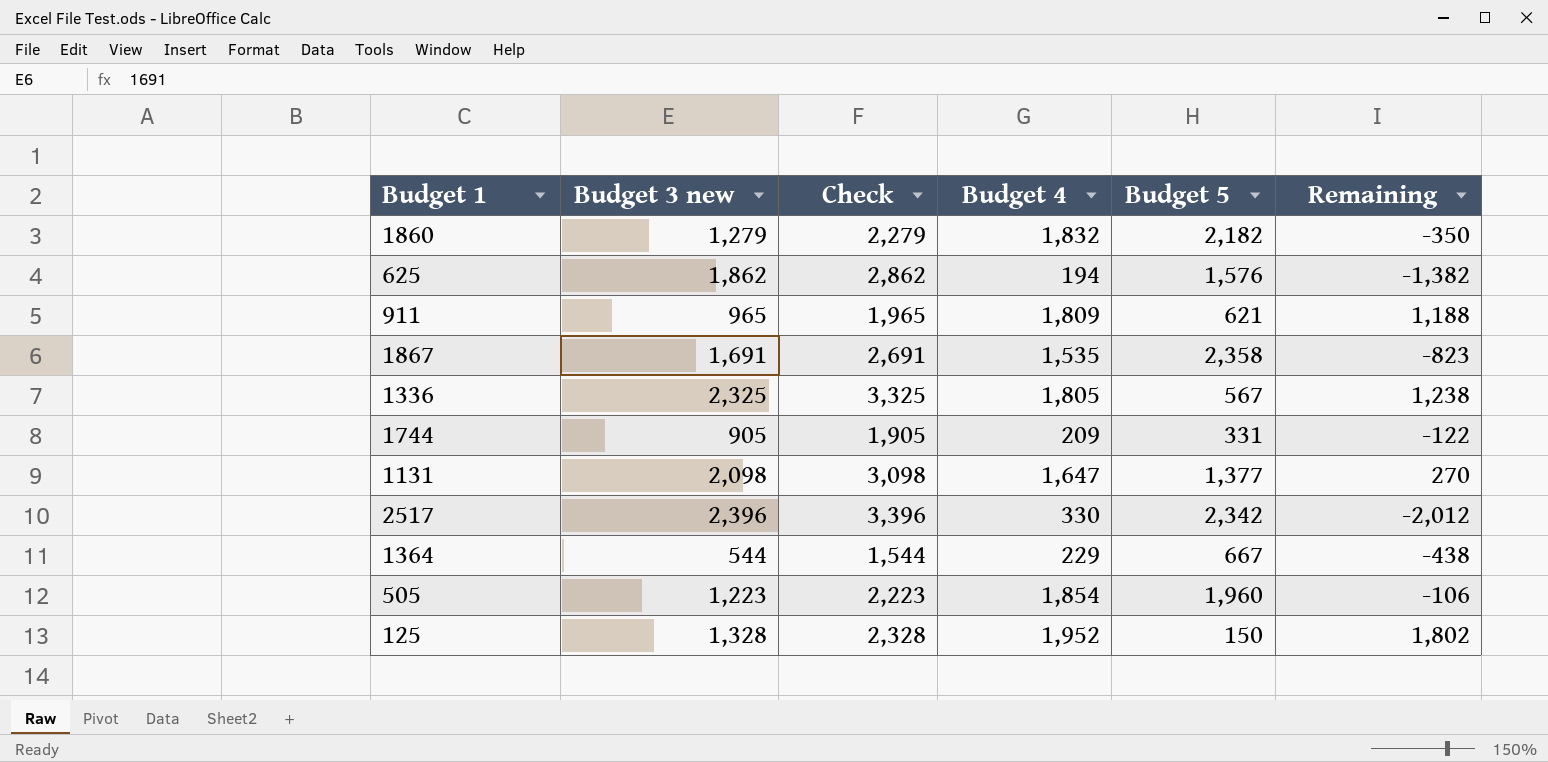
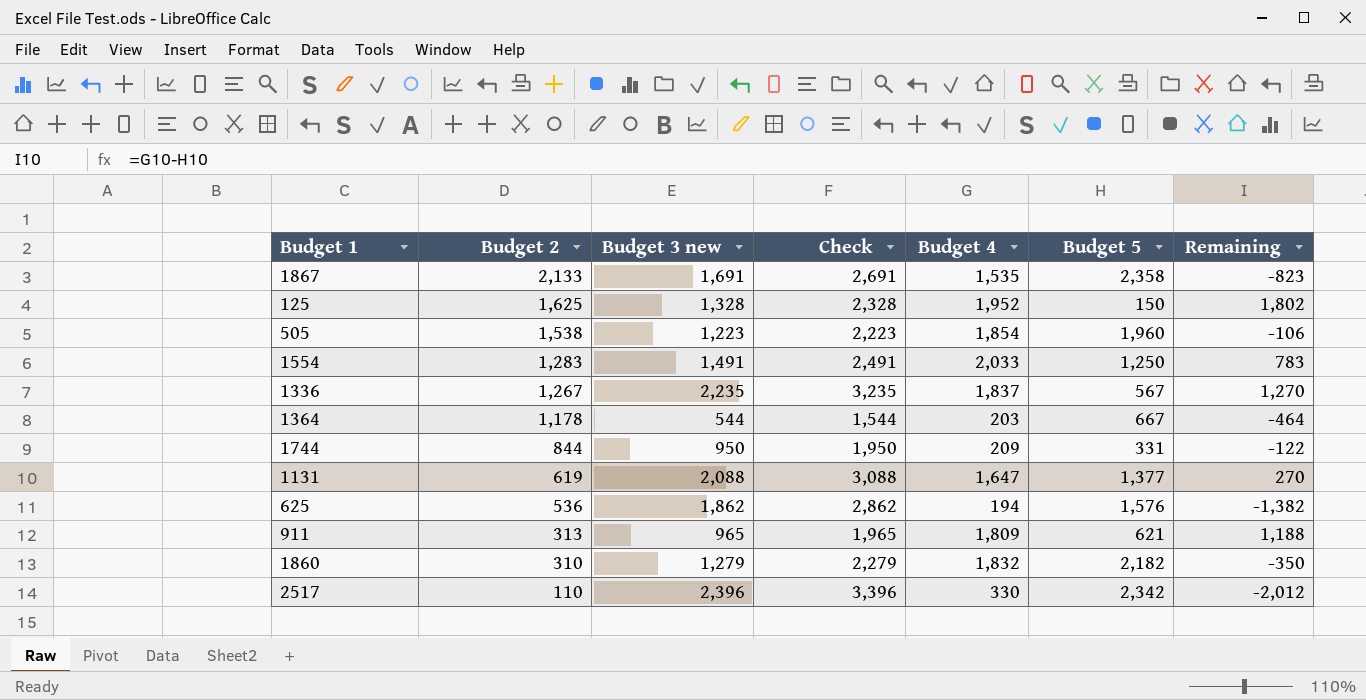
row order: none -> Budget 2 descending
column Budget 2 | position: none -> 2
row 1554: none -> 1,283 | 1,491 | 2,491 | 2,033 | 1,250 | 783
1336 | Budget 3 new: 2,325 -> 2,235
1336 | Check: 3,325 -> 3,235
1336 | Budget 4: 1,805 -> 1,837
1336 | Remaining: 1,238 -> 1,270
1364 | Budget 4: 229 -> 203
1364 | Remaining: -438 -> -464
1744 | Budget 3 new: 905 -> 950
1744 | Check: 1,905 -> 1,950
1131 | Budget 3 new: 2,098 -> 2,088
1131 | Check: 3,098 -> 3,088

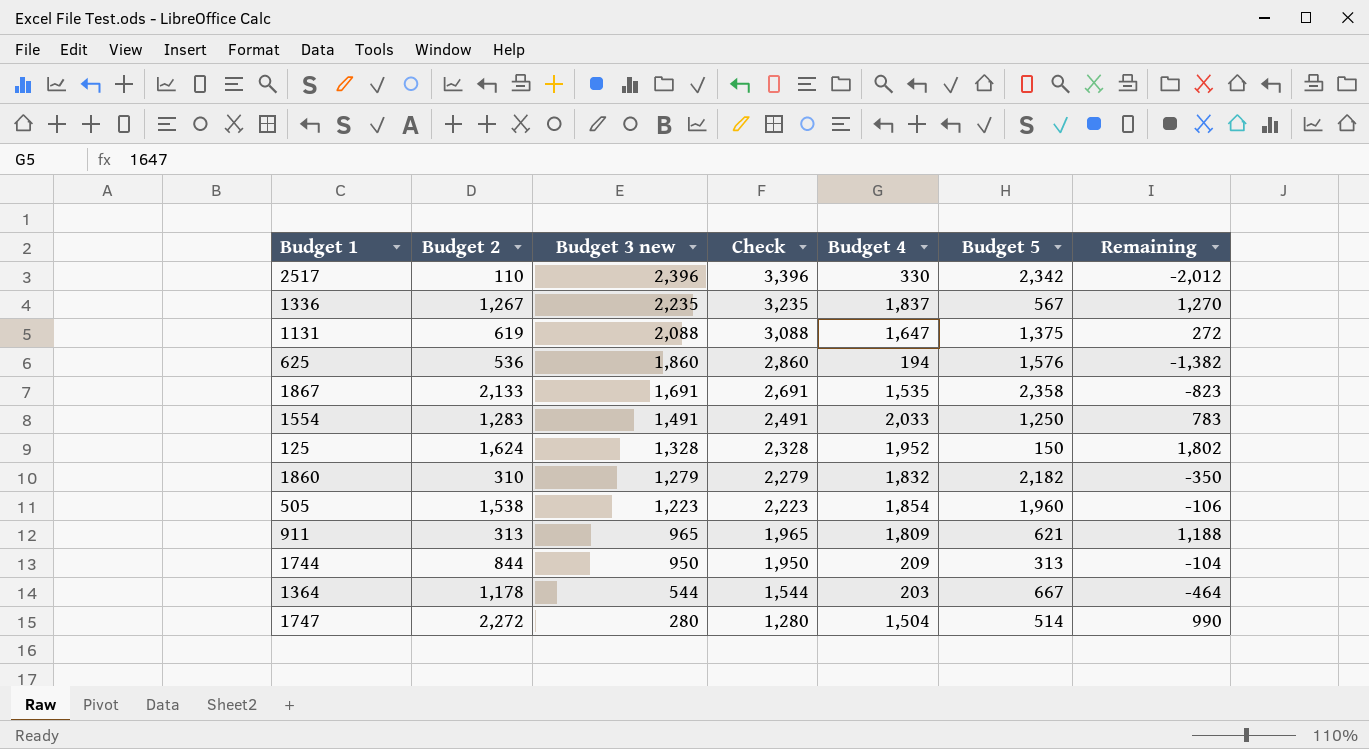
row order: Budget 2 descending -> Budget 3 new descending
1131 | Budget 5: 1,377 -> 1,375
1131 | Remaining: 270 -> 272
625 | Budget 3 new: 1,862 -> 1,860
625 | Check: 2,862 -> 2,860
125 | Budget 2: 1,625 -> 1,624
1744 | Budget 5: 331 -> 313
1744 | Remaining: -122 -> -104
row 1747: none -> 2,272 | 280 | 1,280 | 1,504 | 514 | 990

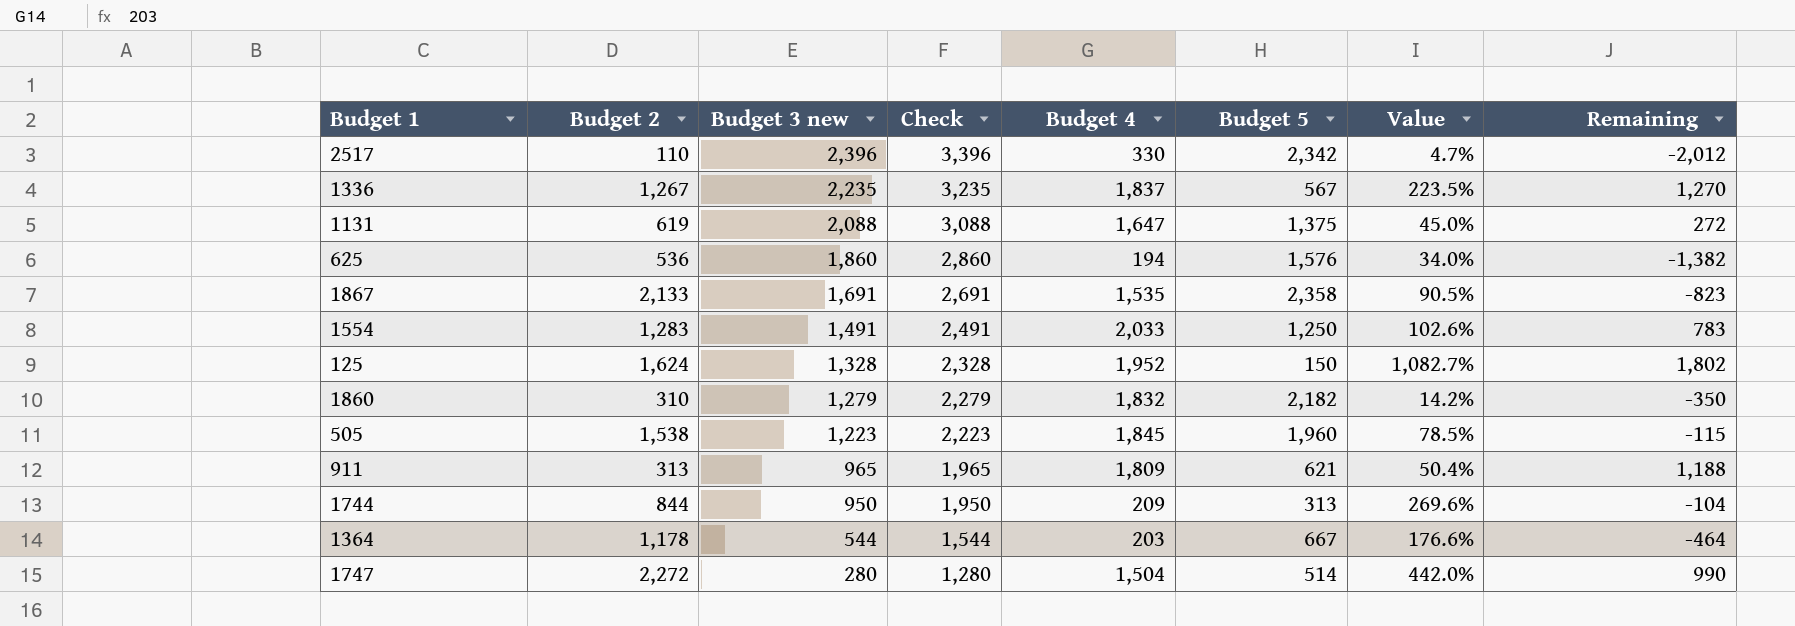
column Value | formula: none -> [Budget 2] / [Budget 5]
505 | Budget 4: 1,854 -> 1,845
505 | Remaining: -106 -> -115

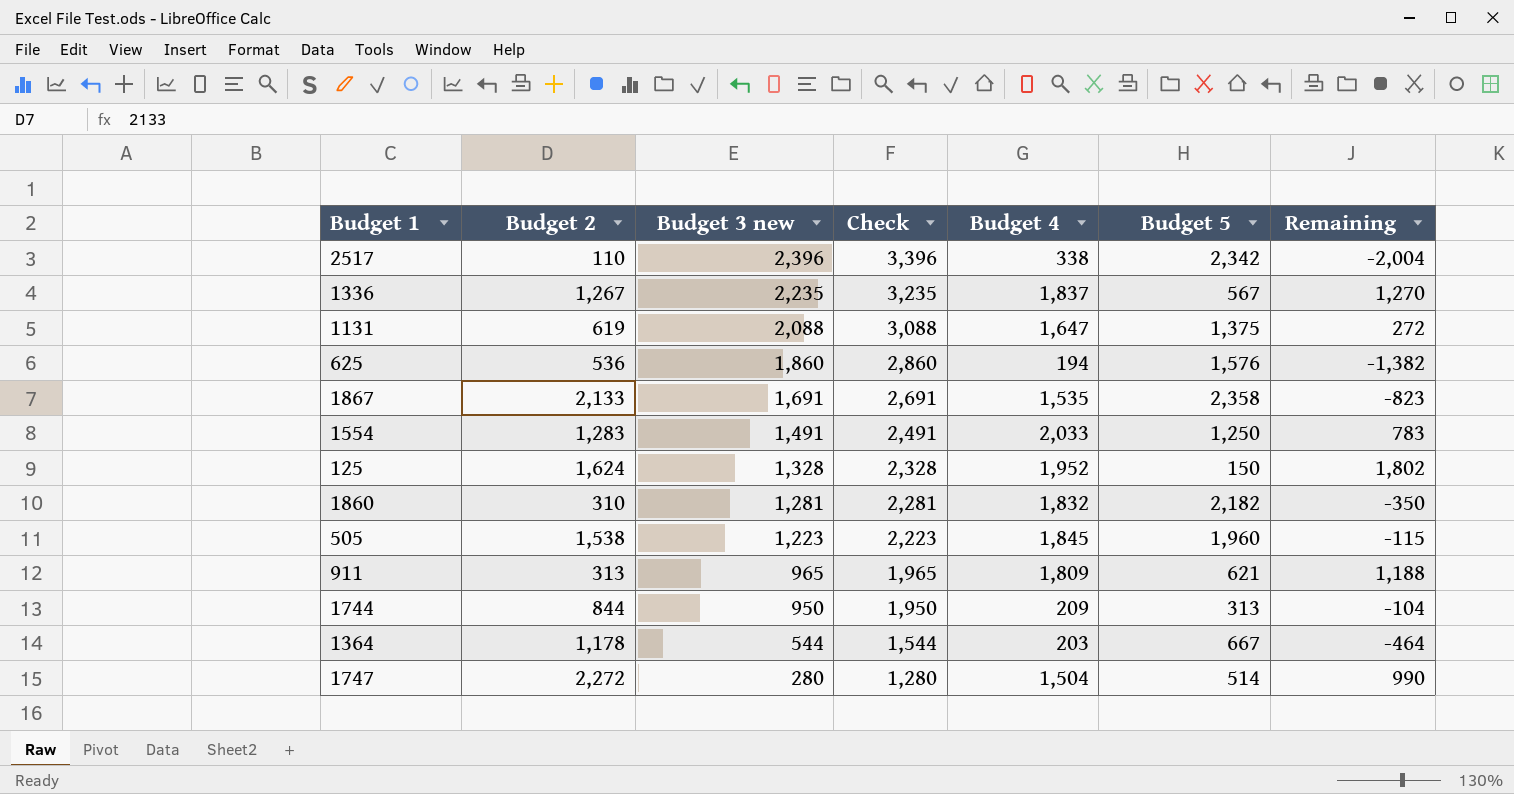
column Value | formula: [Budget 2] / [Budget 5] -> none
2517 | Budget 4: 330 -> 338
2517 | Remaining: -2,012 -> -2,004
1860 | Budget 3 new: 1,279 -> 1,281
1860 | Check: 2,279 -> 2,281

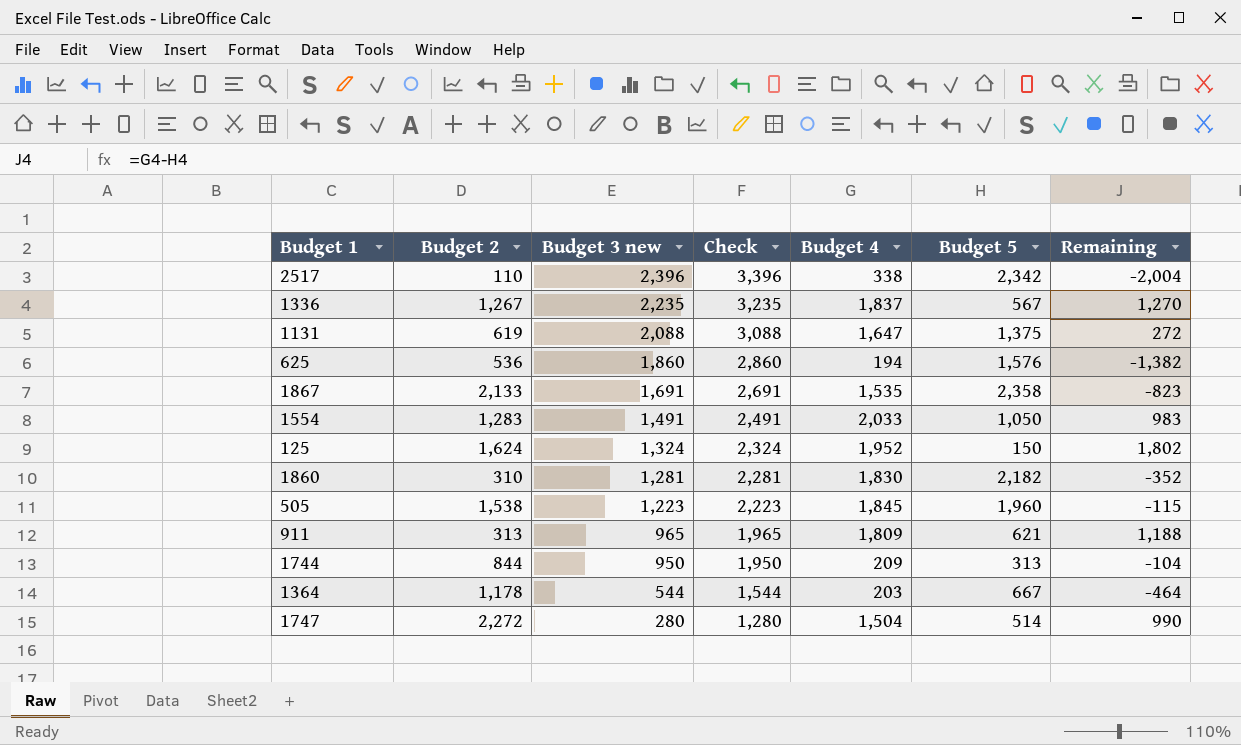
1554 | Budget 5: 1,250 -> 1,050
1554 | Remaining: 783 -> 983
125 | Budget 3 new: 1,328 -> 1,324
125 | Check: 2,328 -> 2,324
1860 | Budget 4: 1,832 -> 1,830
1860 | Remaining: -350 -> -352

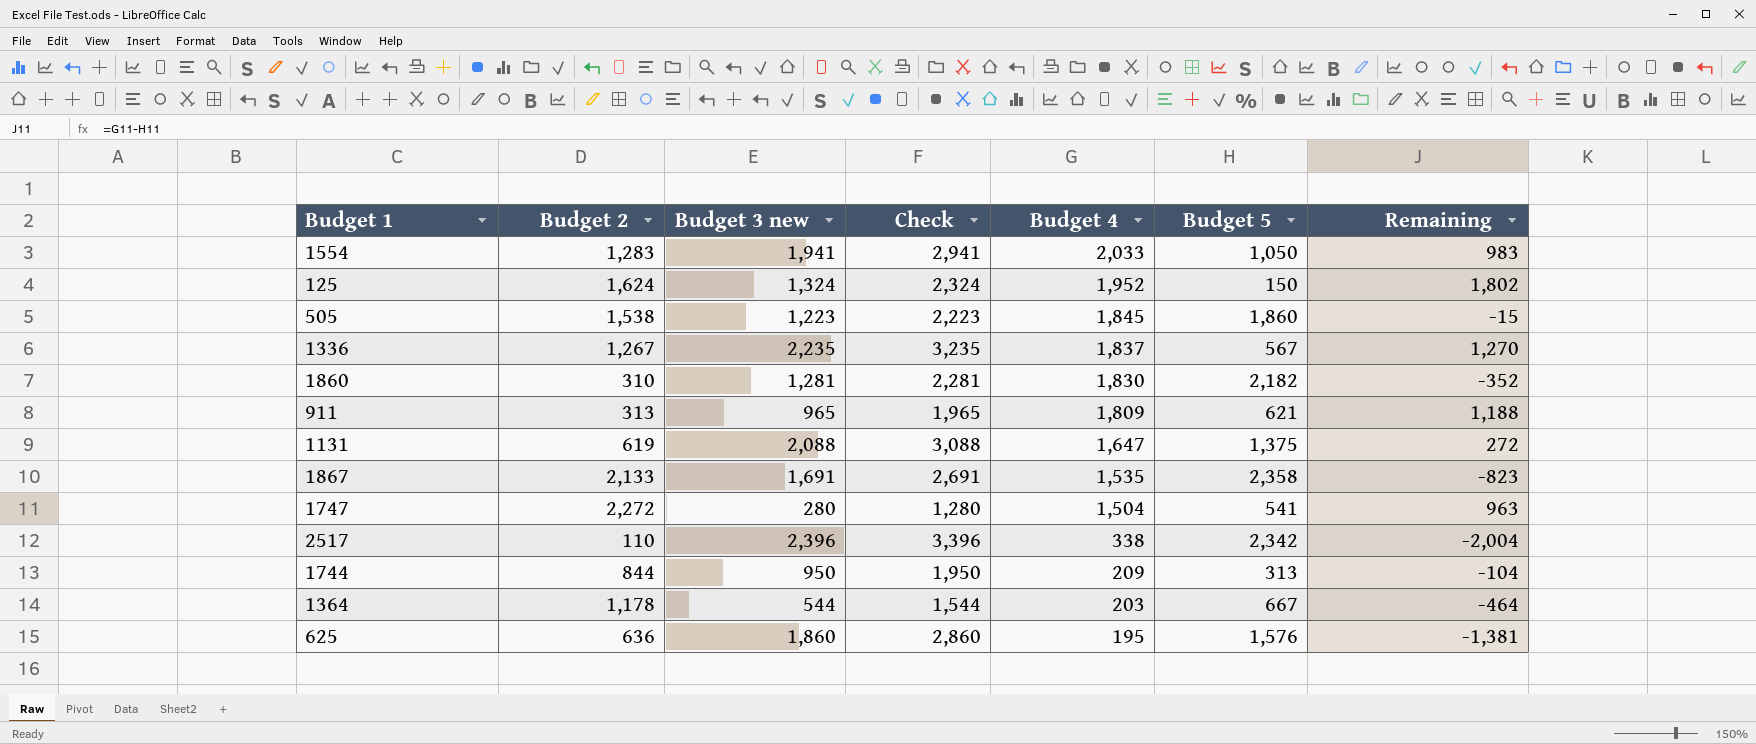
row order: Budget 3 new descending -> Budget 4 descending
1554 | Budget 3 new: 1,491 -> 1,941
1554 | Check: 2,491 -> 2,941
505 | Budget 5: 1,960 -> 1,860
505 | Remaining: -115 -> -15
1747 | Budget 5: 514 -> 541
1747 | Remaining: 990 -> 963
625 | Budget 2: 536 -> 636
625 | Budget 4: 194 -> 195
625 | Remaining: -1,382 -> -1,381

